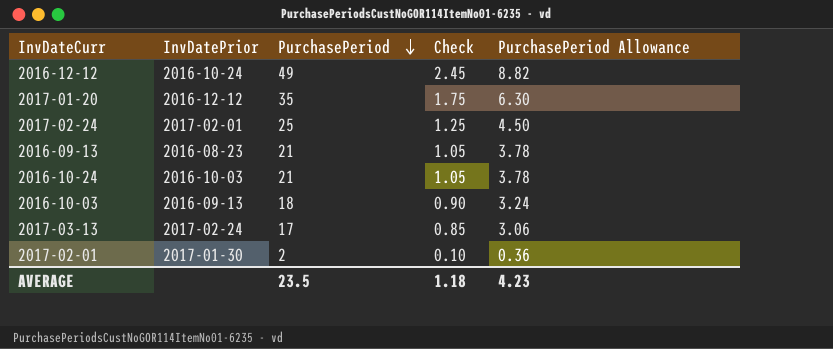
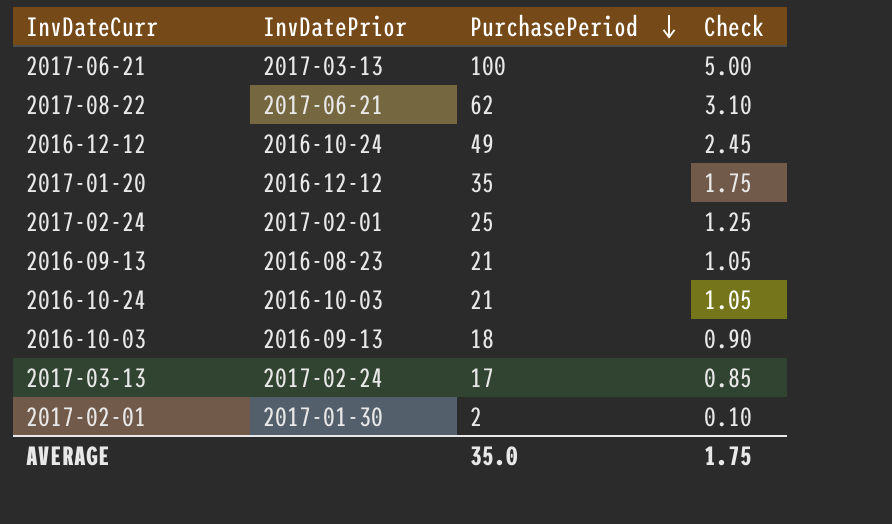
column PurchasePeriod Allowance | formula: [PurchasePeriod] * 0.18 -> none
row 2017-06-21: none -> 2017-03-13 | 100 | 5.00
row 2017-08-22: none -> 2017-06-21 | 62 | 3.10
AVERAGE | PurchasePeriod: 23.5 -> 35.0
AVERAGE | Check: 1.18 -> 1.75

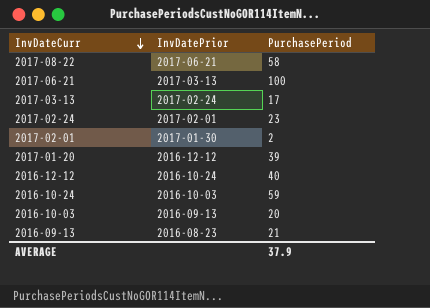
row order: PurchasePeriod descending -> InvDateCurr descending
column Check | formula: [PurchasePeriod] * 0.05 -> none
2017-08-22 | PurchasePeriod: 62 -> 58
2017-02-24 | PurchasePeriod: 25 -> 23
2017-01-20 | PurchasePeriod: 35 -> 39
2016-12-12 | PurchasePeriod: 49 -> 40
2016-10-24 | PurchasePeriod: 21 -> 59
2016-10-03 | PurchasePeriod: 18 -> 20
AVERAGE | PurchasePeriod: 35.0 -> 37.9

